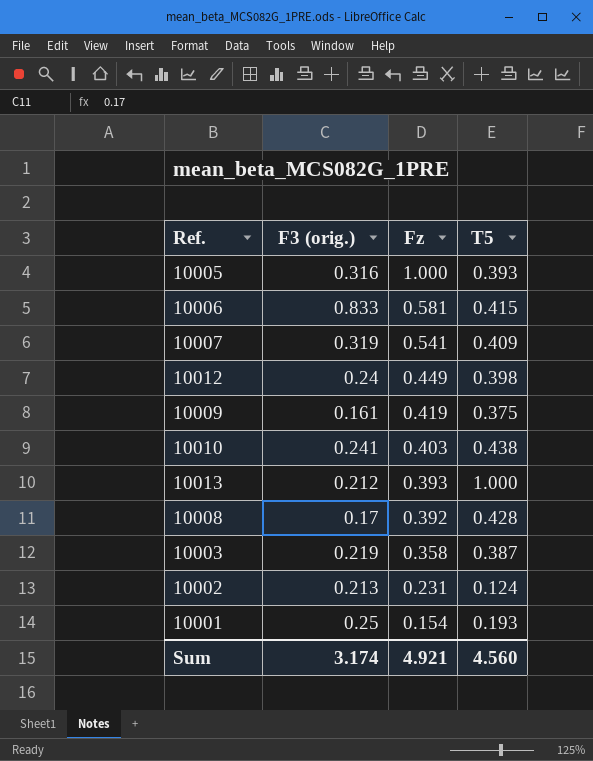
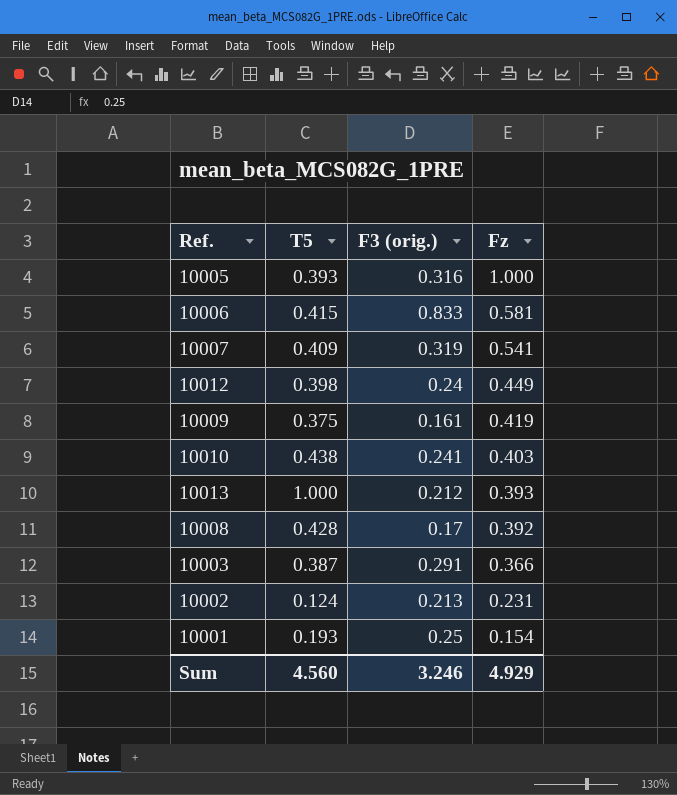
column T5 | position: 4 -> 2
10003 | F3 (orig.): 0.219 -> 0.291
10003 | Fz: 0.358 -> 0.366
Sum | F3 (orig.): 3.174 -> 3.246
Sum | Fz: 4.921 -> 4.929

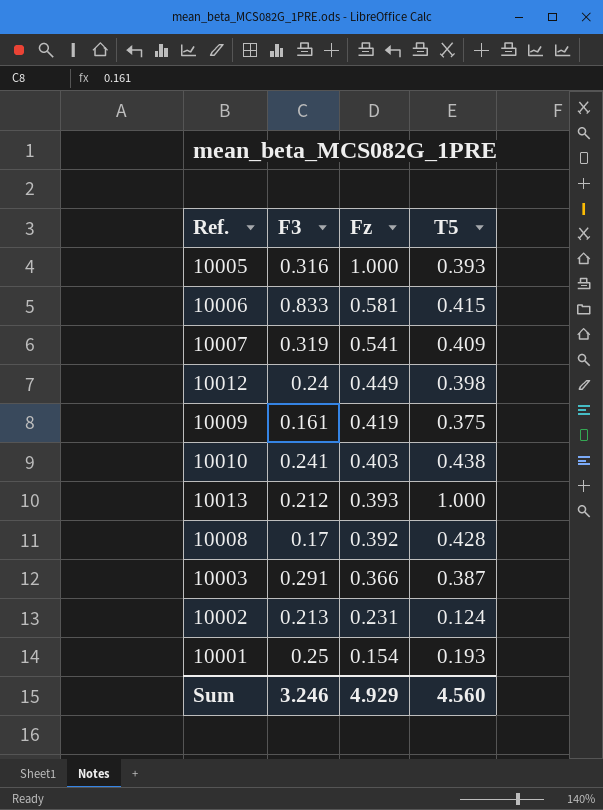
column name: F3 (orig.) -> F3
column T5 | position: 2 -> 4

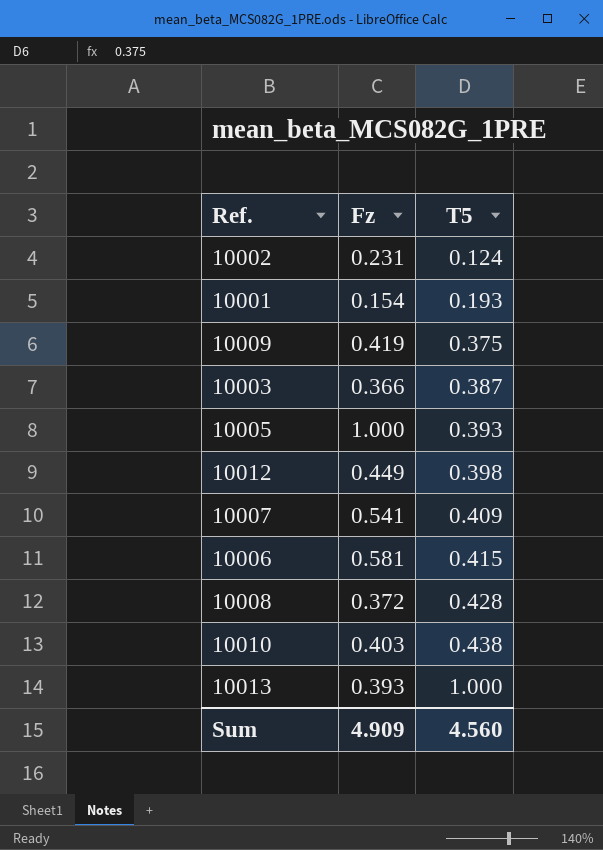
row order: Fz descending -> T5 ascending
column F3 | position: 2 -> none
10008 | Fz: 0.392 -> 0.372
Sum | Fz: 4.929 -> 4.909

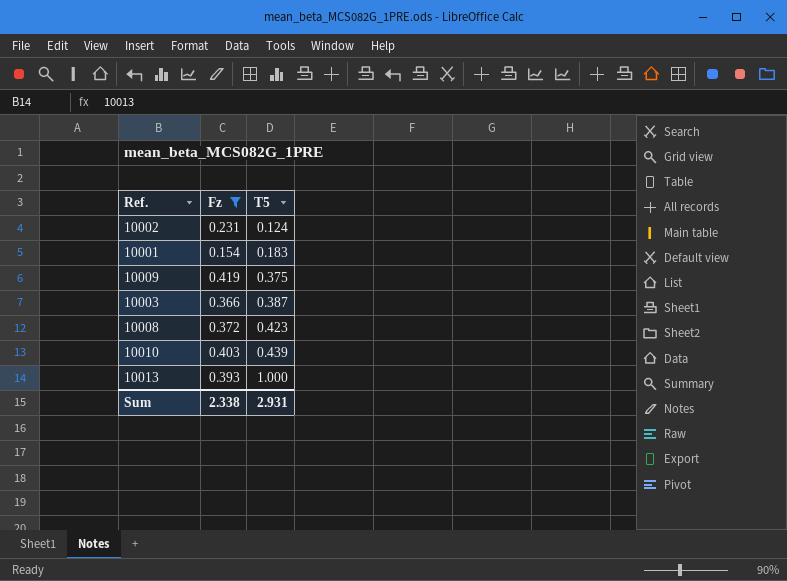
filter: none -> Fz <= 0.419
10001 | T5: 0.193 -> 0.183
10008 | T5: 0.428 -> 0.423
10010 | T5: 0.438 -> 0.439
Sum | Fz: 4.909 -> 2.338
Sum | T5: 4.560 -> 2.931

